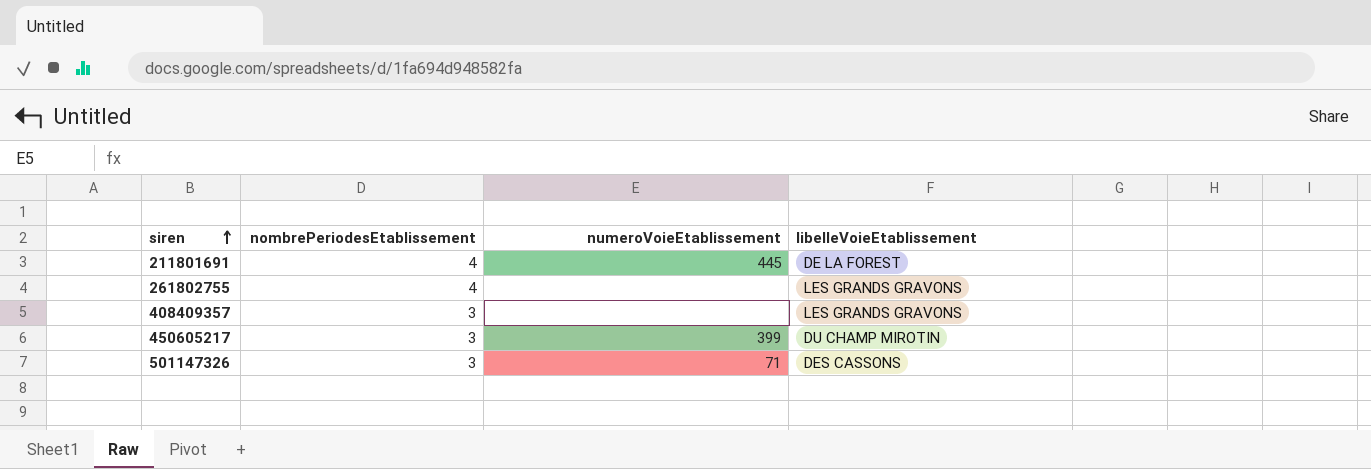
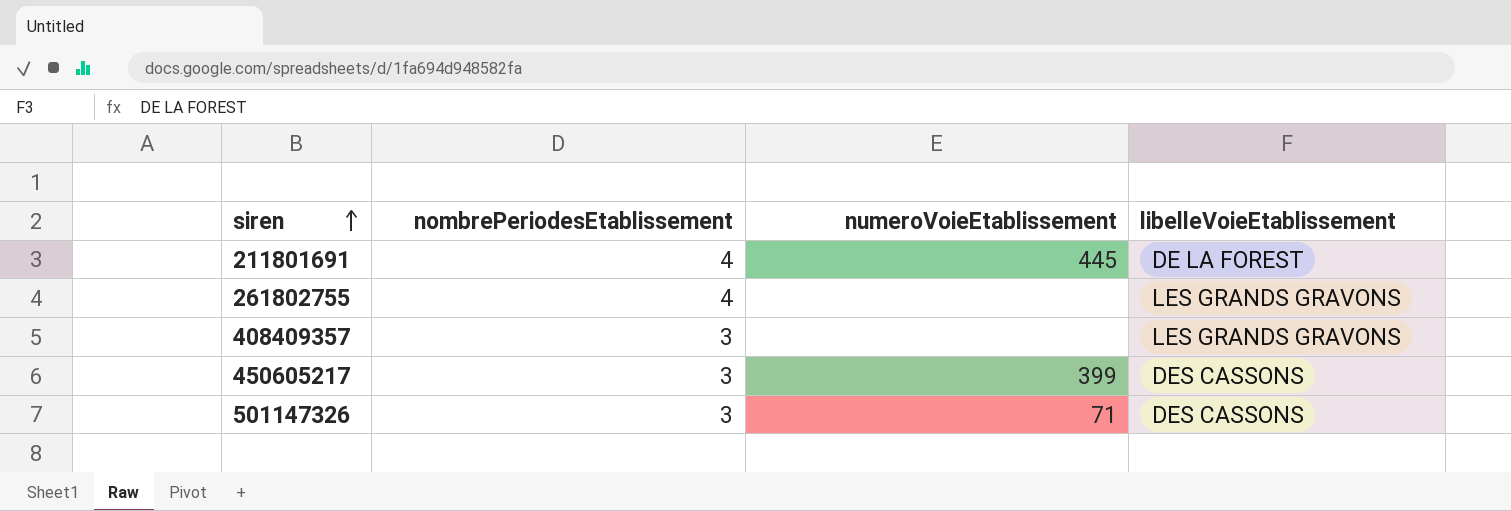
450605217 | libelleVoieEtablissement: DU CHAMP MIROTIN -> DES CASSONS

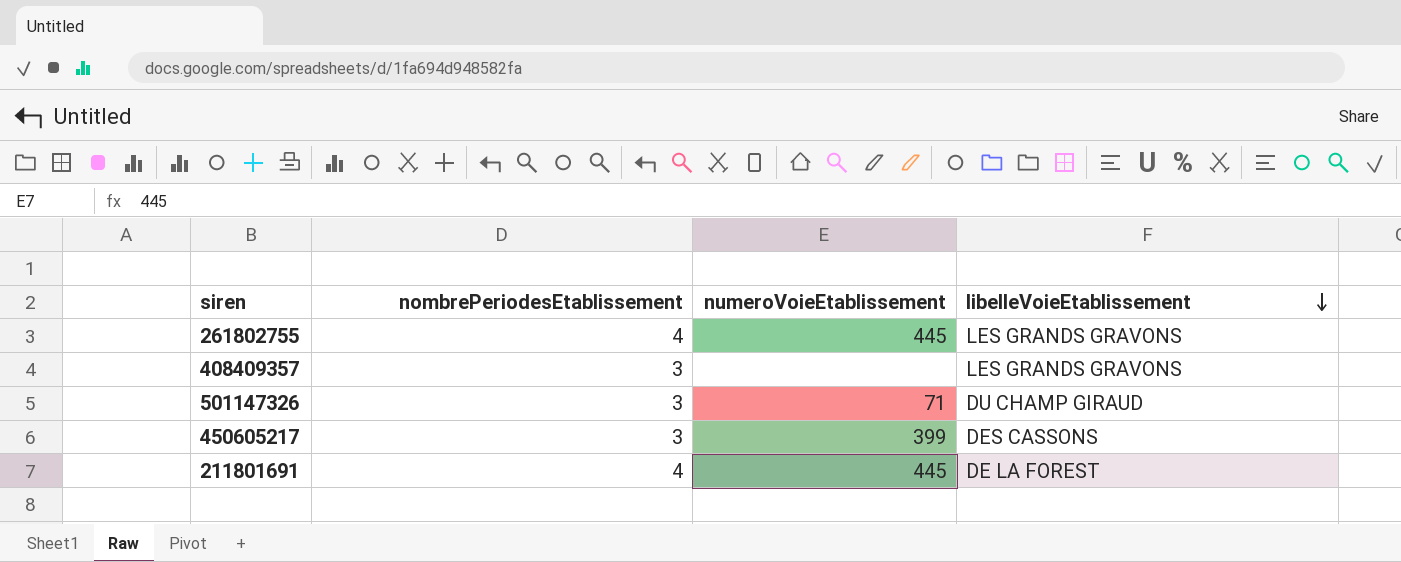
row order: siren ascending -> libelleVoieEtablissement descending
261802755 | numeroVoieEtablissement: none -> 445
501147326 | libelleVoieEtablissement: DES CASSONS -> DU CHAMP GIRAUD

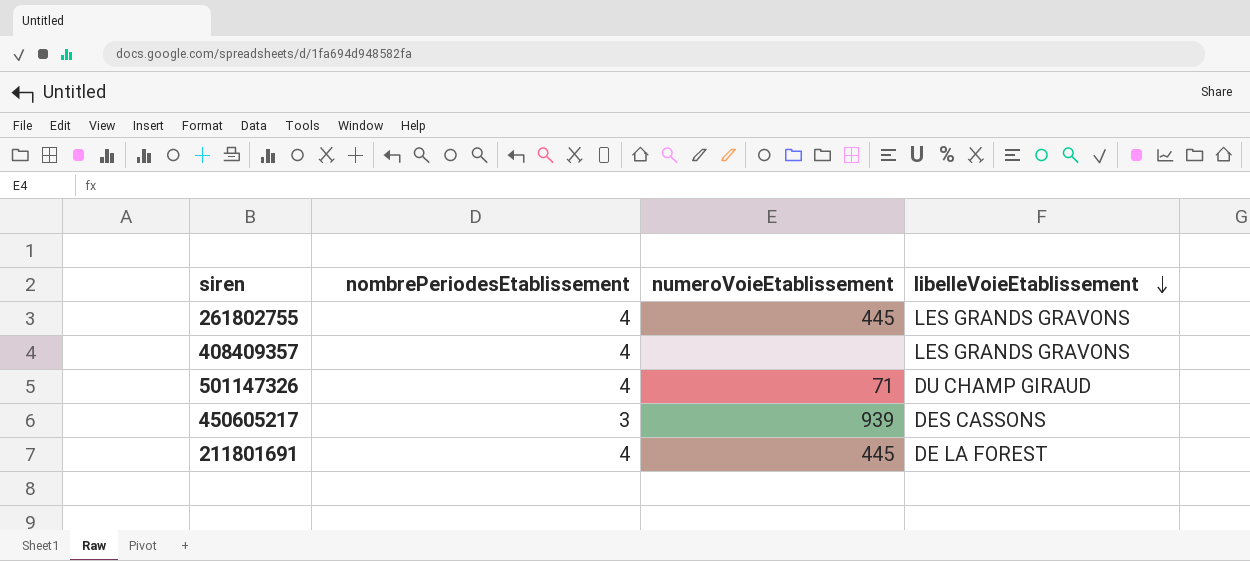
408409357 | nombrePeriodesEtablissement: 3 -> 4
501147326 | nombrePeriodesEtablissement: 3 -> 4
450605217 | numeroVoieEtablissement: 399 -> 939

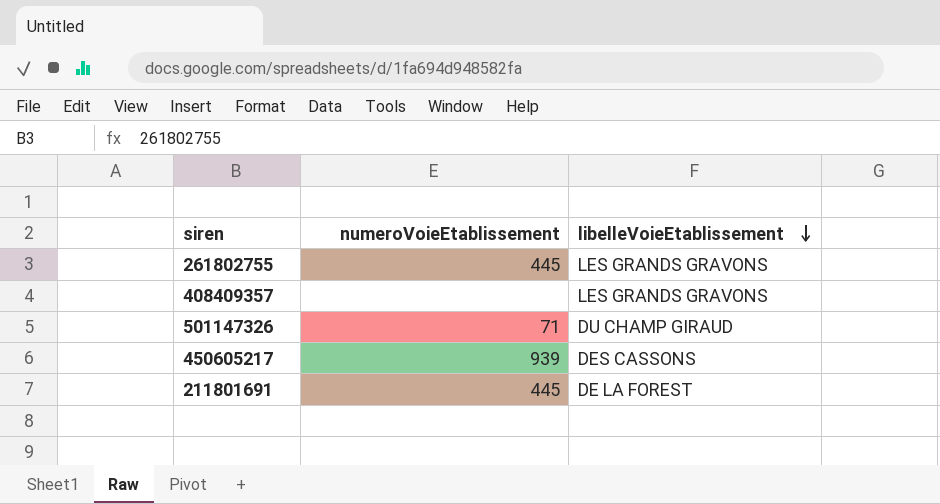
column nombrePeriodesEtablissement | position: 2 -> none

